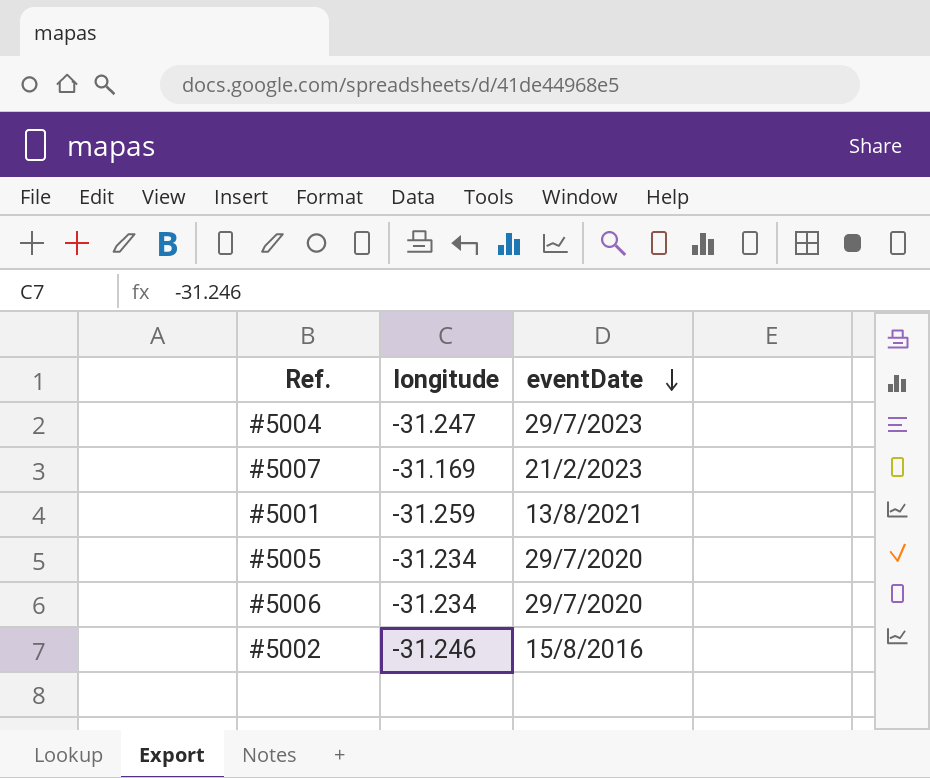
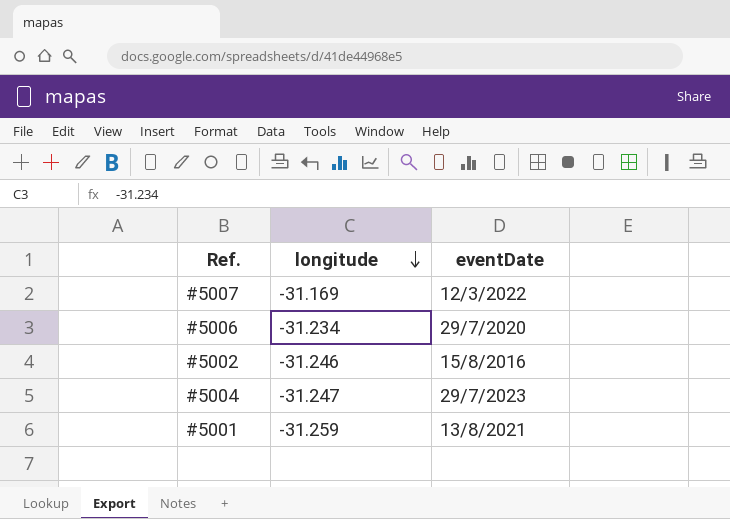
row order: eventDate descending -> longitude descending
row #5005: -31.234 | 29/7/2020 -> none
#5007 | eventDate: 21/2/2023 -> 12/3/2022

